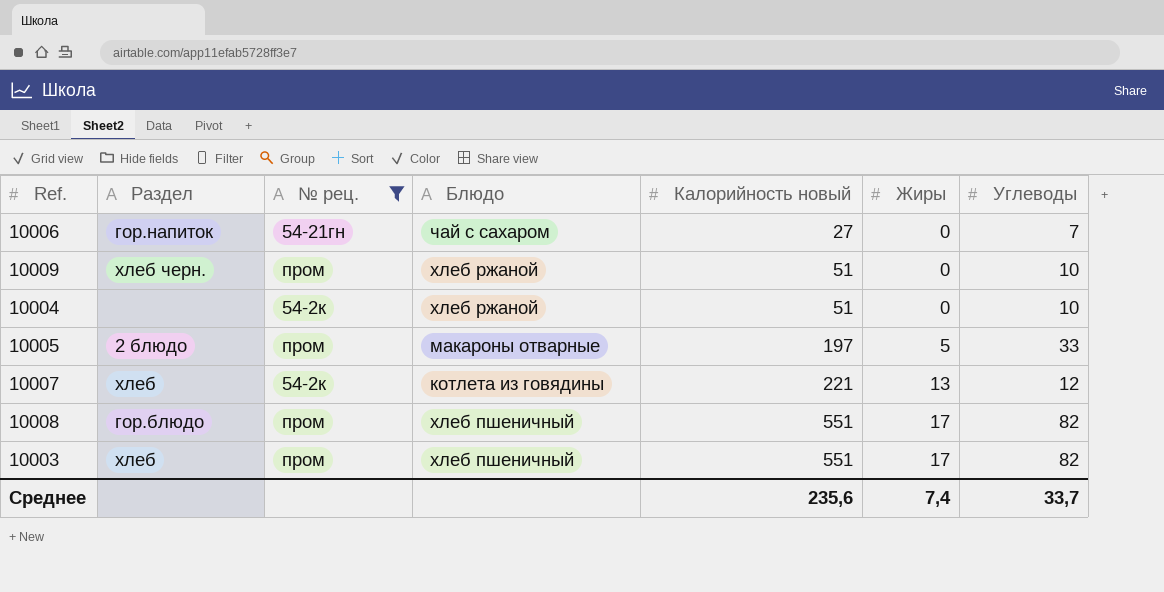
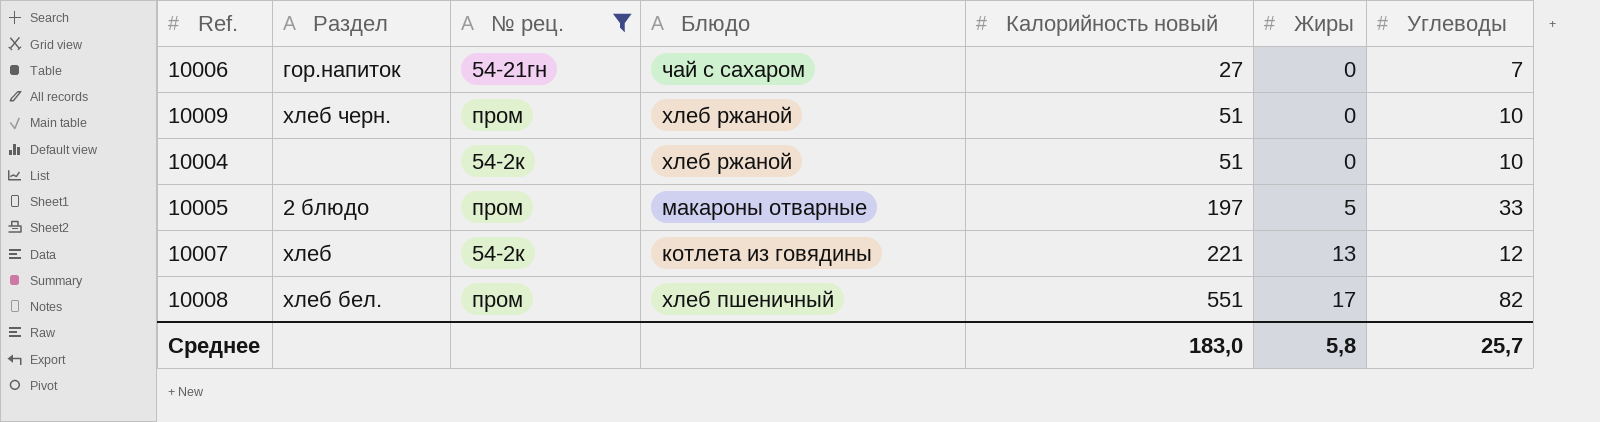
row 10003: хлеб | пром | хлеб пшеничный | 551 | 17 | 82 -> none
10008 | Раздел: гор.блюдо -> хлеб бел.
Среднее | Калорийность новый: 235,6 -> 183,0
Среднее | Жиры: 7,4 -> 5,8
Среднее | Углеводы: 33,7 -> 25,7

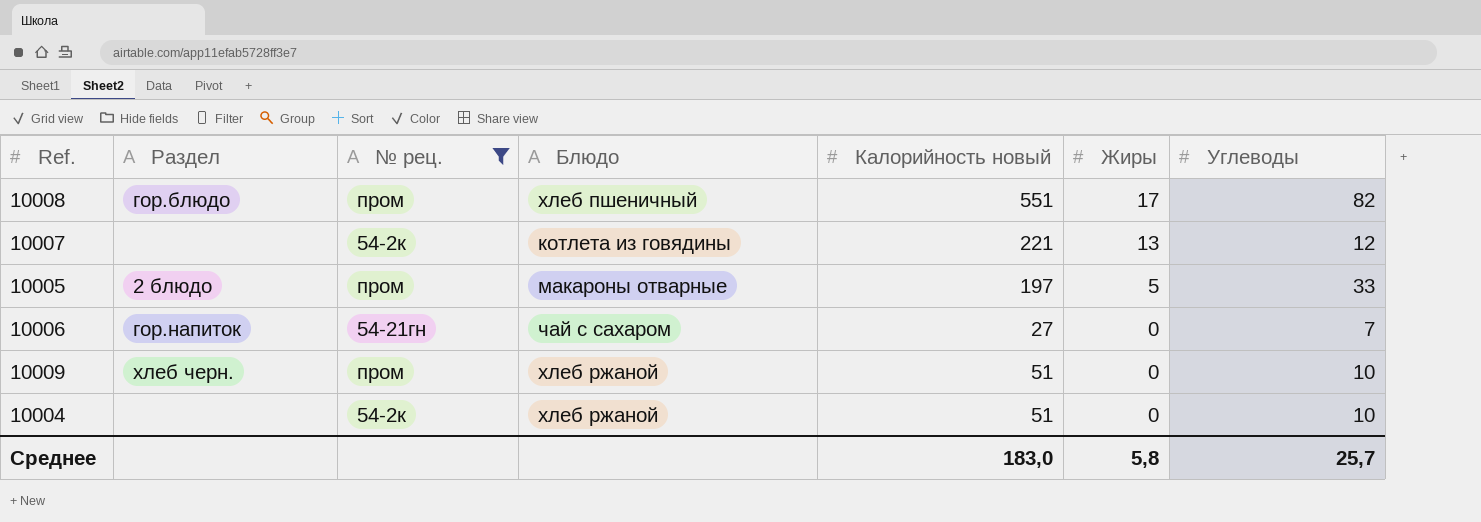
row order: Калорийность новый ascending -> Жиры descending
10008 | Раздел: хлеб бел. -> гор.блюдо
10007 | Раздел: хлеб -> none

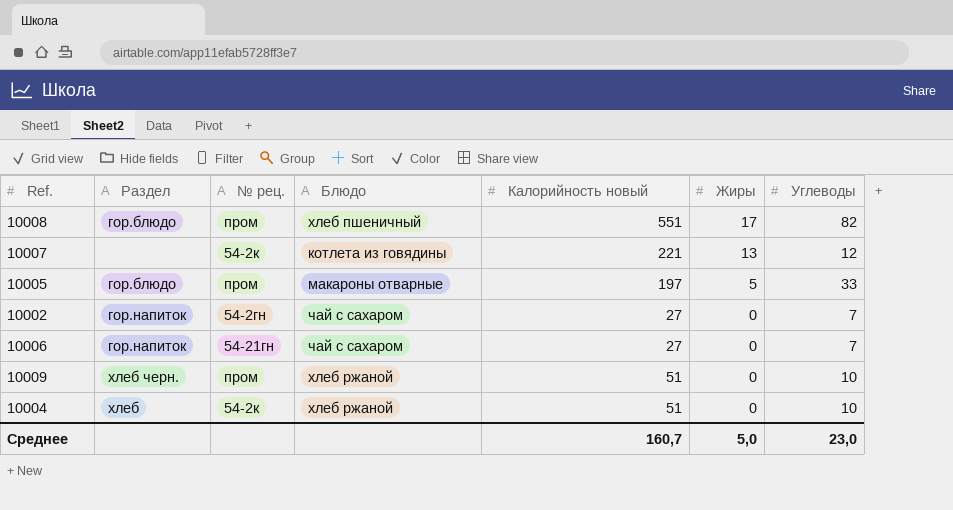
filter: № рец. != 54-2гн -> none
10005 | Раздел: 2 блюдо -> гор.блюдо
10004 | Раздел: none -> хлеб
Среднее | Калорийность новый: 183,0 -> 160,7
Среднее | Жиры: 5,8 -> 5,0
Среднее | Углеводы: 25,7 -> 23,0

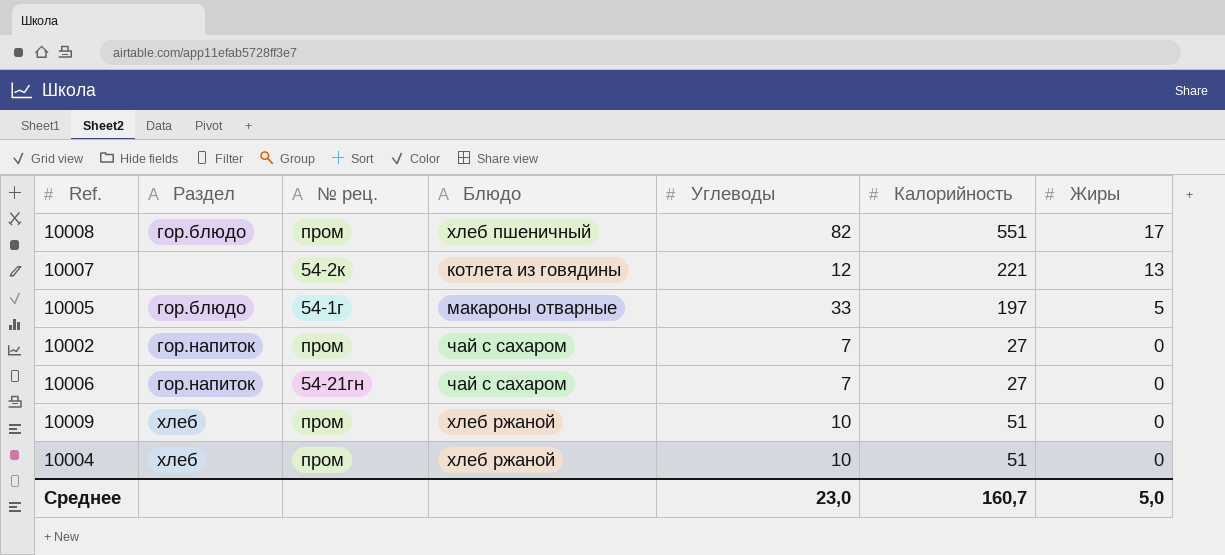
column Углеводы | position: 7 -> 5
column name: Калорийность новый -> Калорийность
10005 | № рец.: пром -> 54-1г
10002 | № рец.: 54-2гн -> пром
10009 | Раздел: хлеб черн. -> хлеб
10004 | № рец.: 54-2к -> пром

